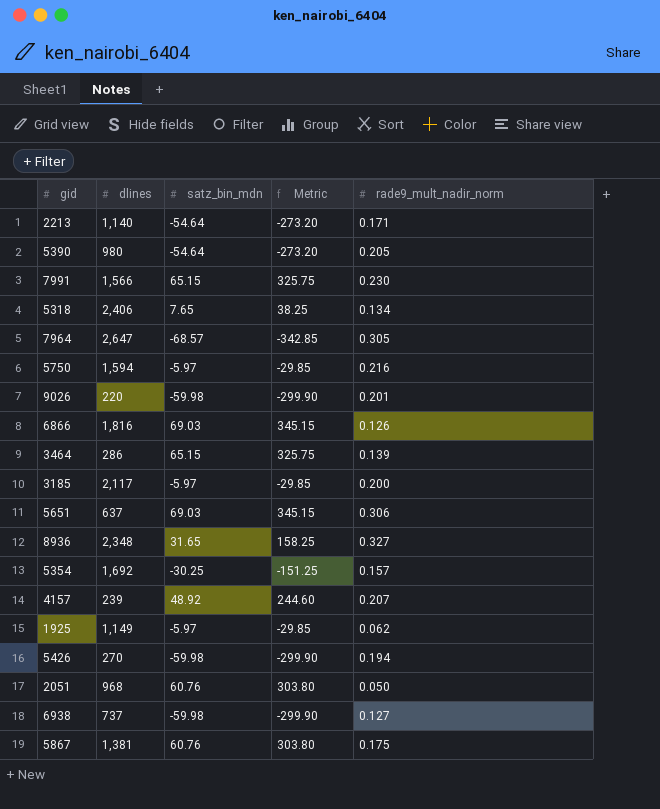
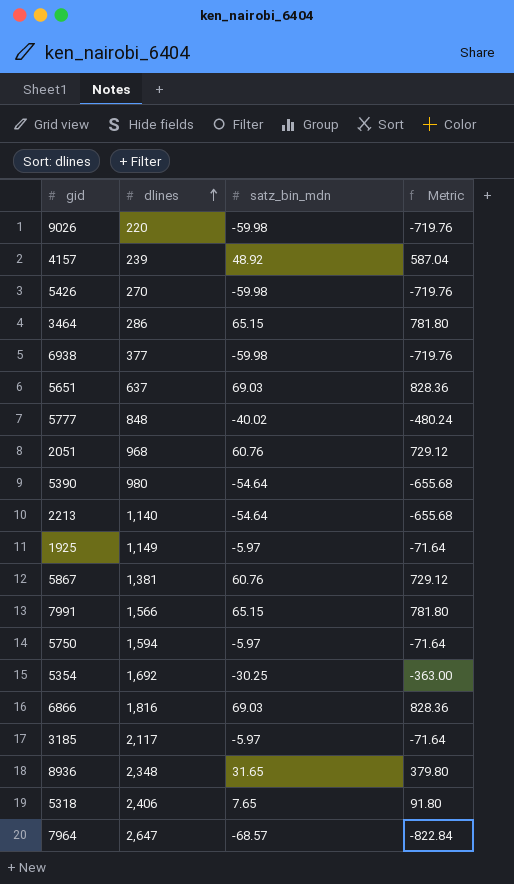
row order: none -> dlines ascending
column rade9_mult_nadir_norm | position: 5 -> none
column Metric | formula: [satz_bin_mdn] * 5 -> [satz_bin_mdn] * 12
6938 | dlines: 737 -> 377
row 5777: none -> 848 | -40.02 | -480.24

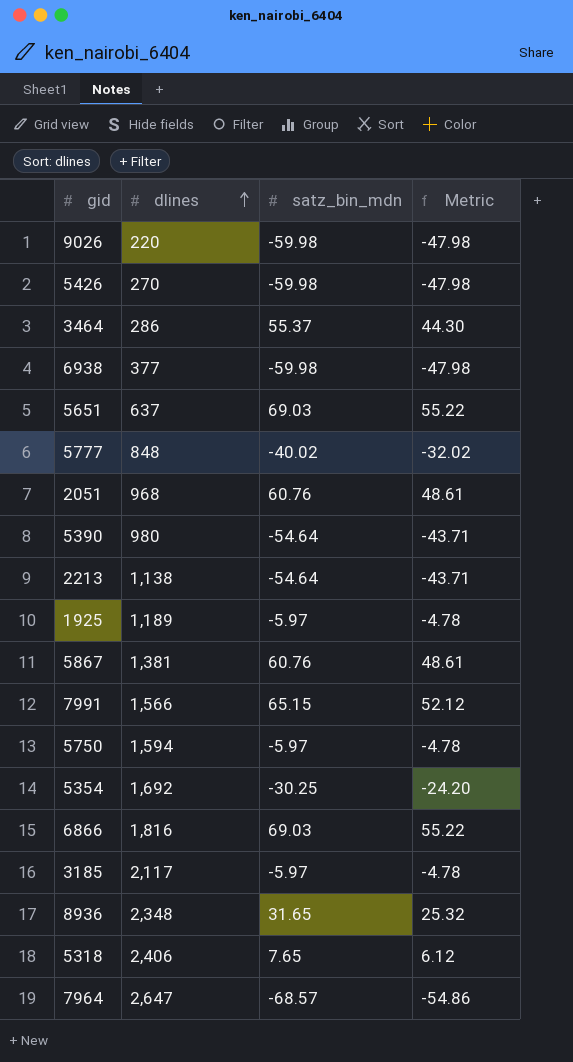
column Metric | formula: [satz_bin_mdn] * 12 -> [satz_bin_mdn] * 0.8
row 4157: 239 | 48.92 | 587.04 -> none
3464 | satz_bin_mdn: 65.15 -> 55.37
2213 | dlines: 1,140 -> 1,138
1925 | dlines: 1,149 -> 1,189

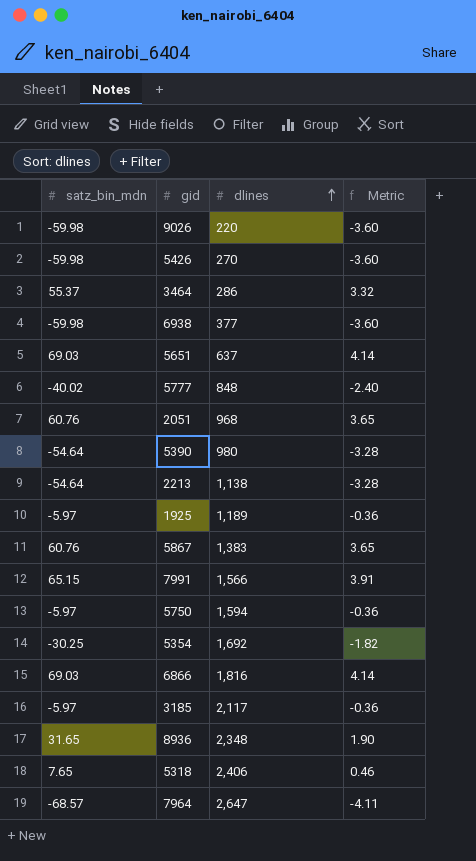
column satz_bin_mdn | position: 3 -> 1
column Metric | formula: [satz_bin_mdn] * 0.8 -> [satz_bin_mdn] * 0.06
5867 | dlines: 1,381 -> 1,383

